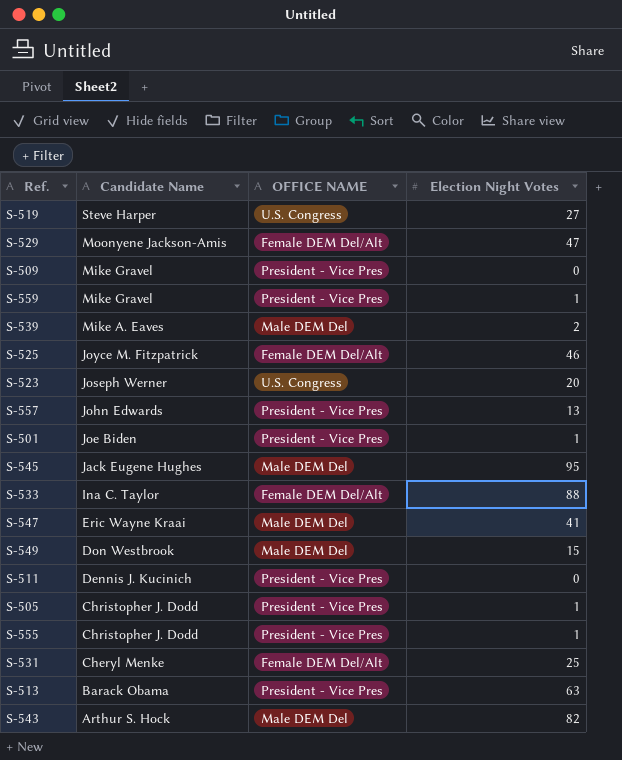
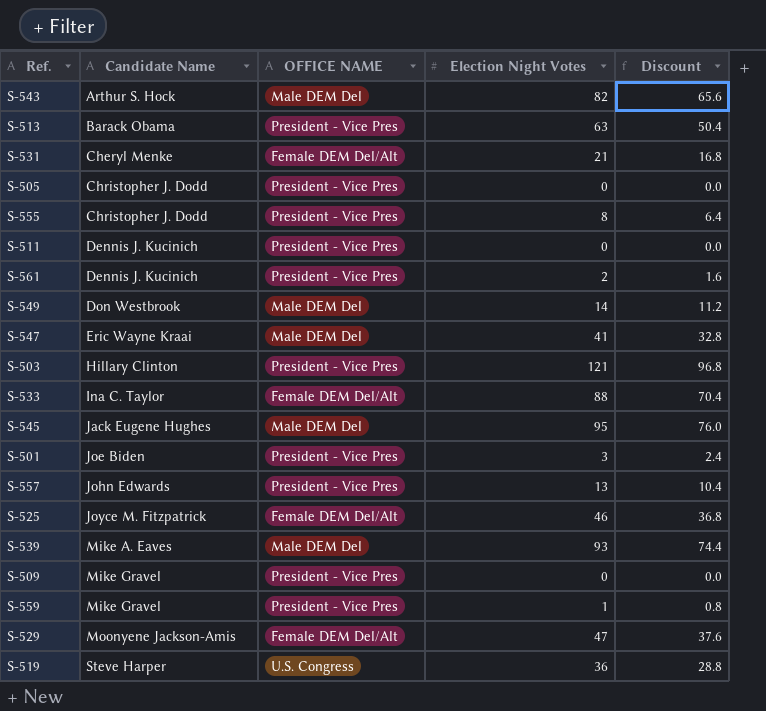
row order: Candidate Name descending -> Candidate Name ascending
column Discount | formula: none -> [Election Night Votes] * 0.8
row S-523: Joseph Werner | U.S. Congress | 20 -> none
S-531 | Election Night Votes: 25 -> 21
S-505 | Election Night Votes: 1 -> 0
S-555 | Election Night Votes: 1 -> 8
row S-561: none -> Dennis J. Kucinich | President - Vice Pres | 2 | 1.6
S-549 | Election Night Votes: 15 -> 14
row S-503: none -> Hillary Clinton | President - Vice Pres | 121 | 96.8
S-501 | Election Night Votes: 1 -> 3
S-539 | Election Night Votes: 2 -> 93
S-519 | Election Night Votes: 27 -> 36

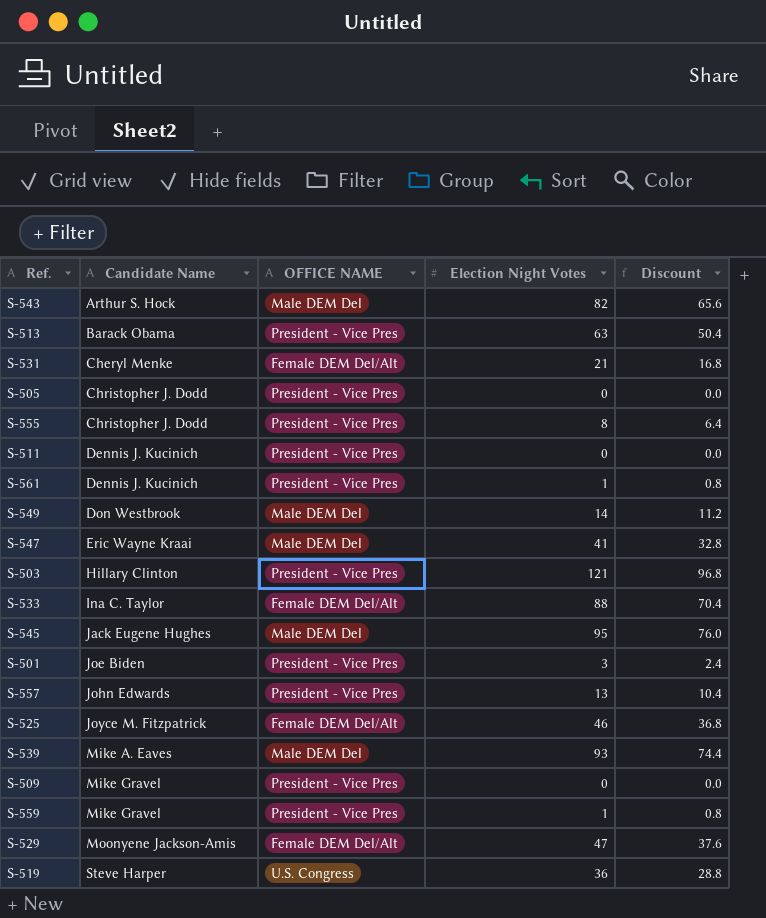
S-561 | Election Night Votes: 2 -> 1
S-561 | Discount: 1.6 -> 0.8

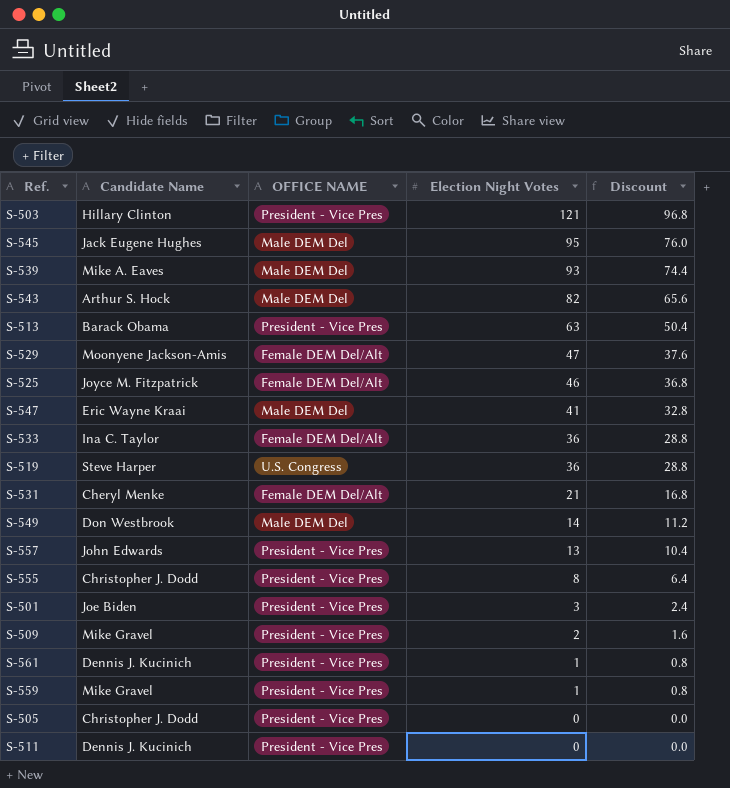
row order: Candidate Name ascending -> Election Night Votes descending
S-533 | Election Night Votes: 88 -> 36
S-533 | Discount: 70.4 -> 28.8
S-509 | Election Night Votes: 0 -> 2
S-509 | Discount: 0.0 -> 1.6

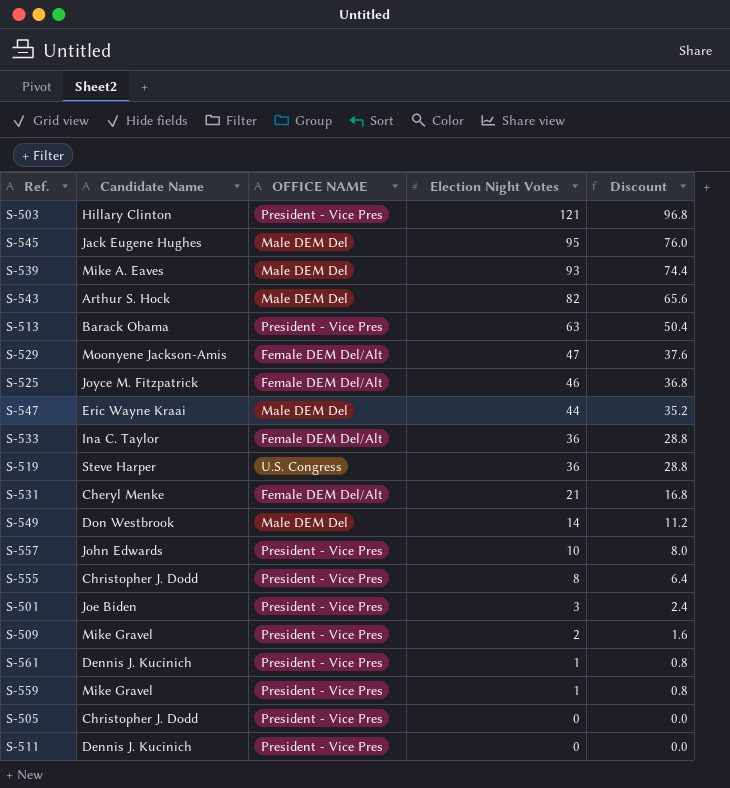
S-547 | Election Night Votes: 41 -> 44
S-547 | Discount: 32.8 -> 35.2
S-557 | Election Night Votes: 13 -> 10
S-557 | Discount: 10.4 -> 8.0

